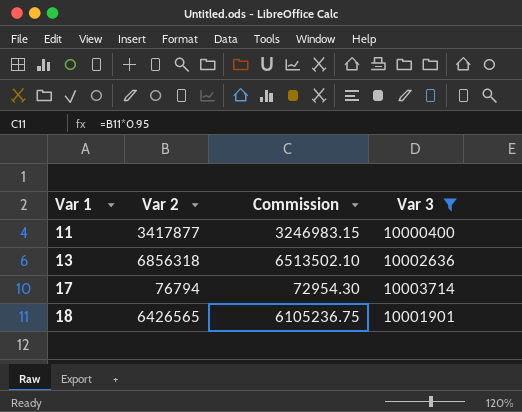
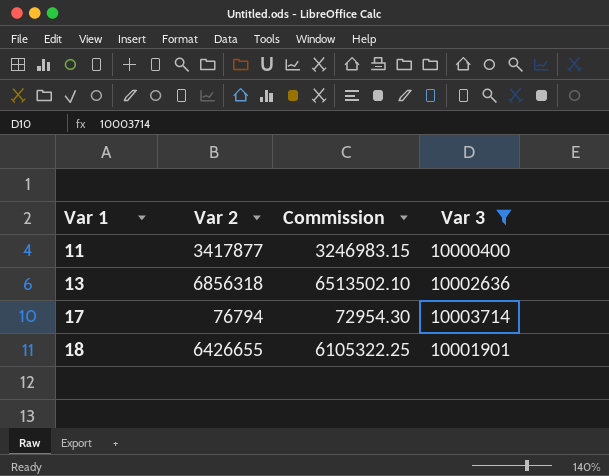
18 | Var 2: 6426565 -> 6426655
18 | Commission: 6105236.75 -> 6105322.25

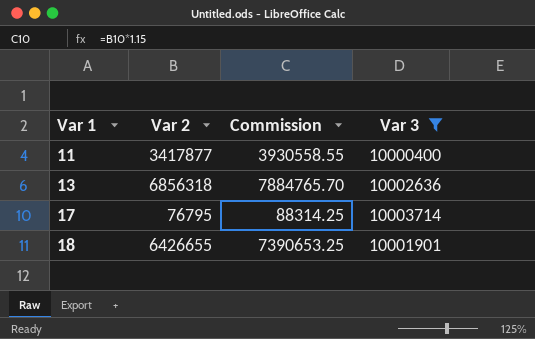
column Commission | formula: [Var 2] * 0.95 -> [Var 2] * 1.15
17 | Var 2: 76794 -> 76795

